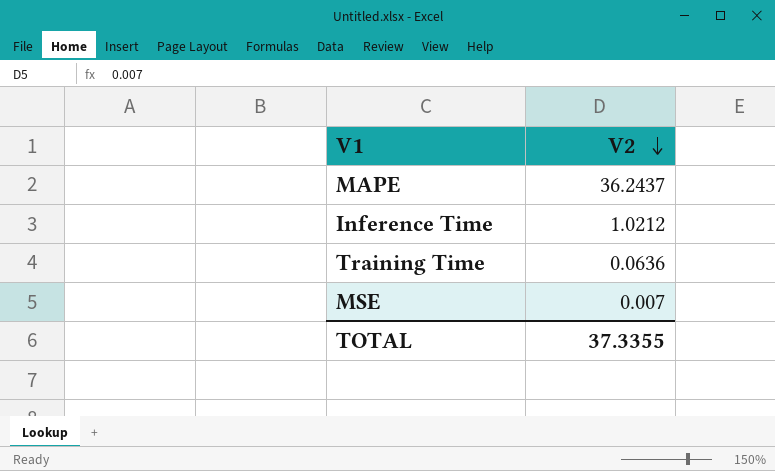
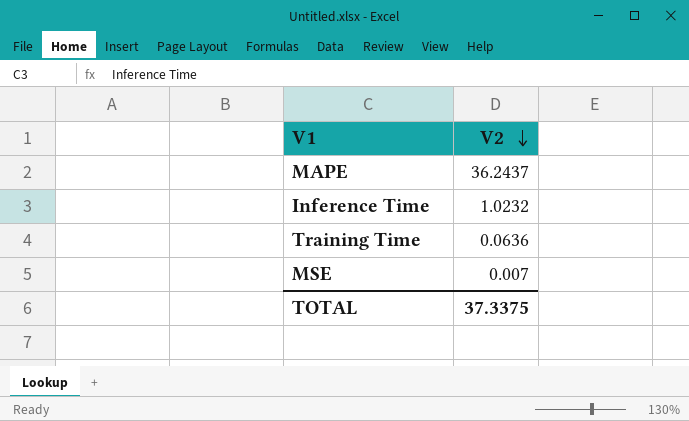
Inference Time | V2: 1.0212 -> 1.0232
TOTAL | V2: 37.3355 -> 37.3375

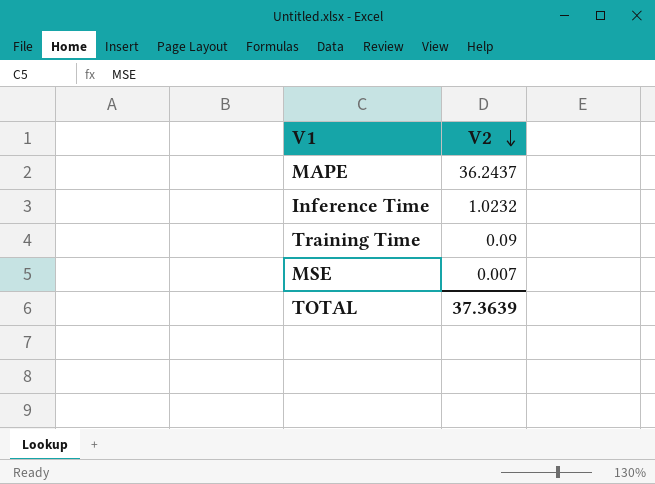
Training Time | V2: 0.0636 -> 0.09
TOTAL | V2: 37.3375 -> 37.3639

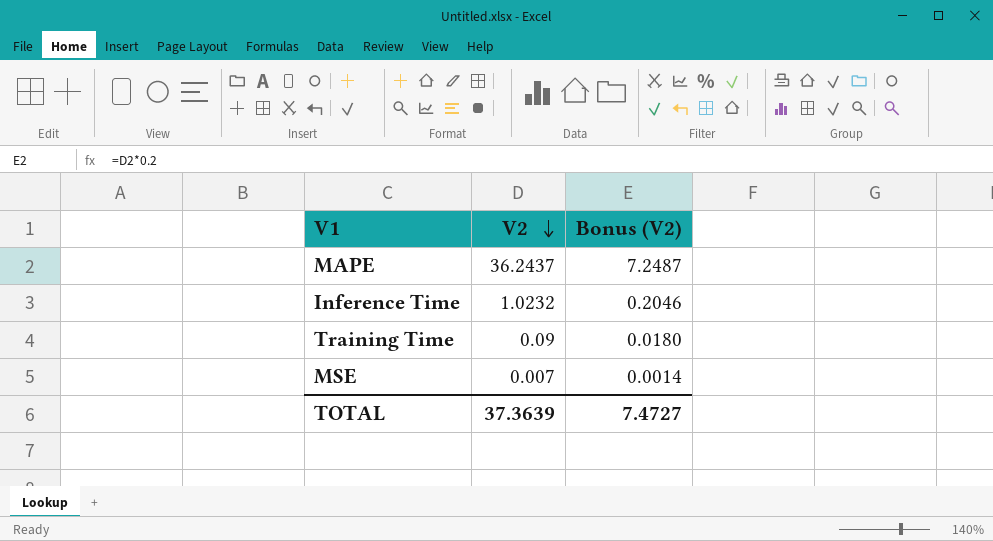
column Bonus (V2) | formula: none -> [V2] * 0.2

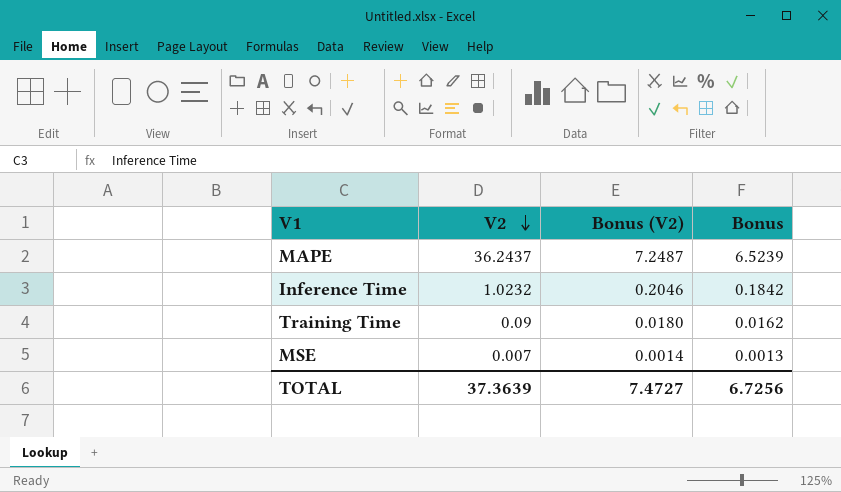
column Bonus | formula: none -> [V2] * 0.18

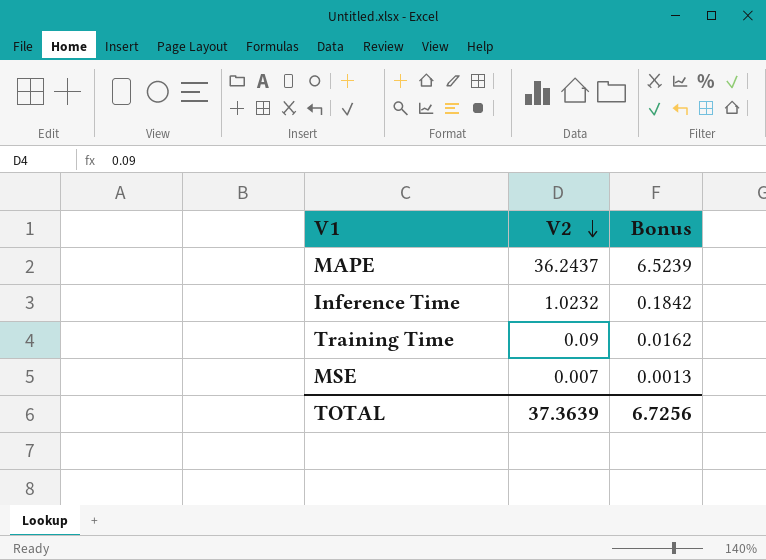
column Bonus (V2) | formula: [V2] * 0.2 -> none

